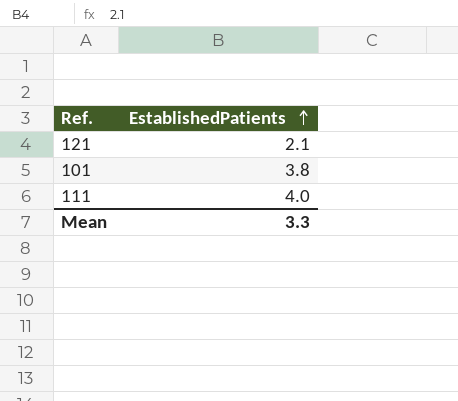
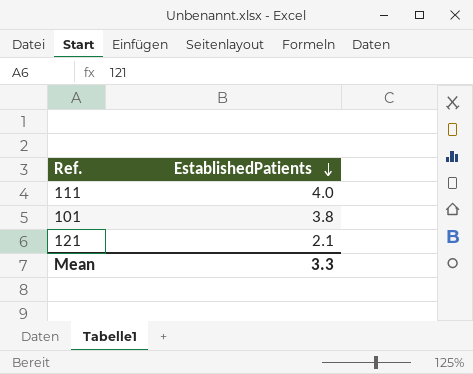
row order: EstablishedPatients ascending -> EstablishedPatients descending

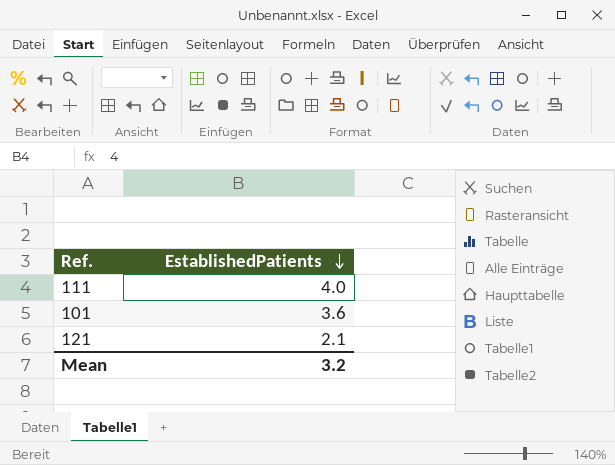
101 | EstablishedPatients: 3.8 -> 3.6
Mean | EstablishedPatients: 3.3 -> 3.2

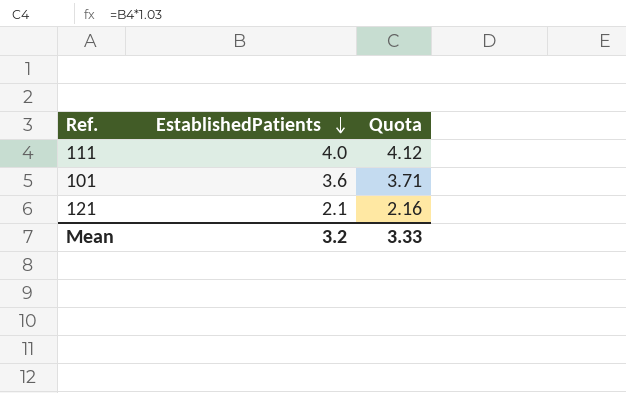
column Quota | formula: none -> [EstablishedPatients] * 1.03

